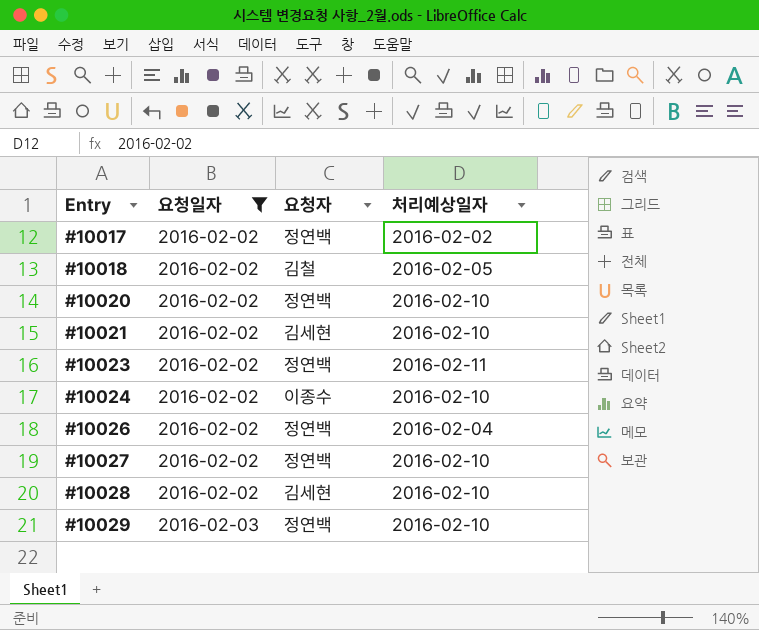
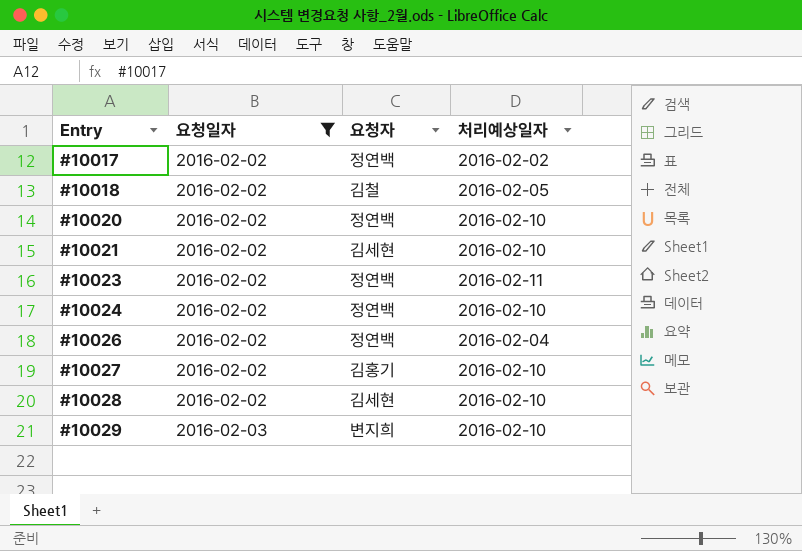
#10024 | 요청자: 이종수 -> 정연백
#10027 | 요청자: 정연백 -> 김홍기
#10029 | 요청자: 정연백 -> 변지희

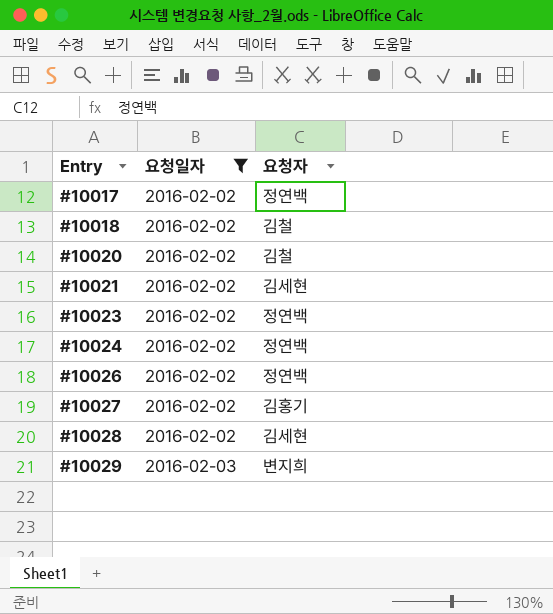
column 처리예상일자 | position: 4 -> none
#10020 | 요청자: 정연백 -> 김철

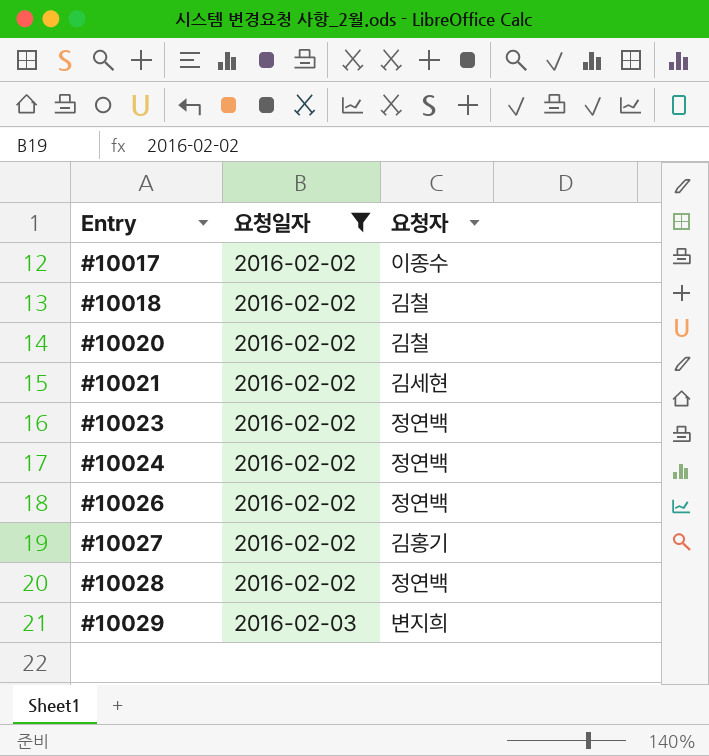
#10017 | 요청자: 정연백 -> 이종수
#10028 | 요청자: 김세현 -> 정연백

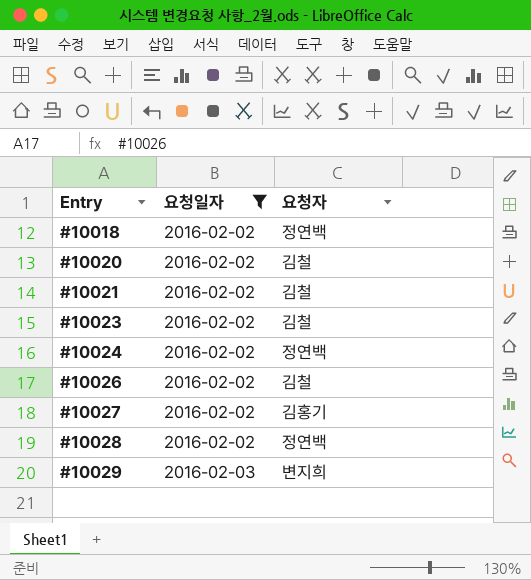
row #10017: 2016-02-02 | 이종수 -> none
#10018 | 요청자: 김철 -> 정연백
#10021 | 요청자: 김세현 -> 김철
#10023 | 요청자: 정연백 -> 김철
#10026 | 요청자: 정연백 -> 김철

